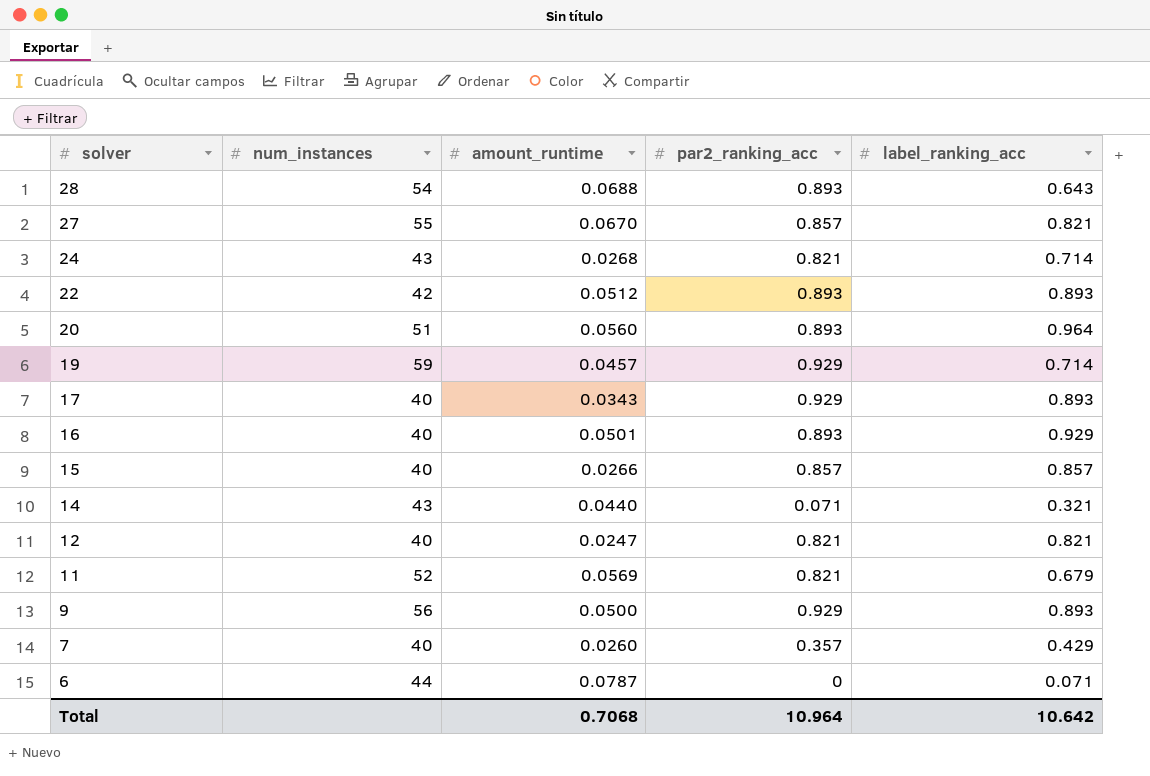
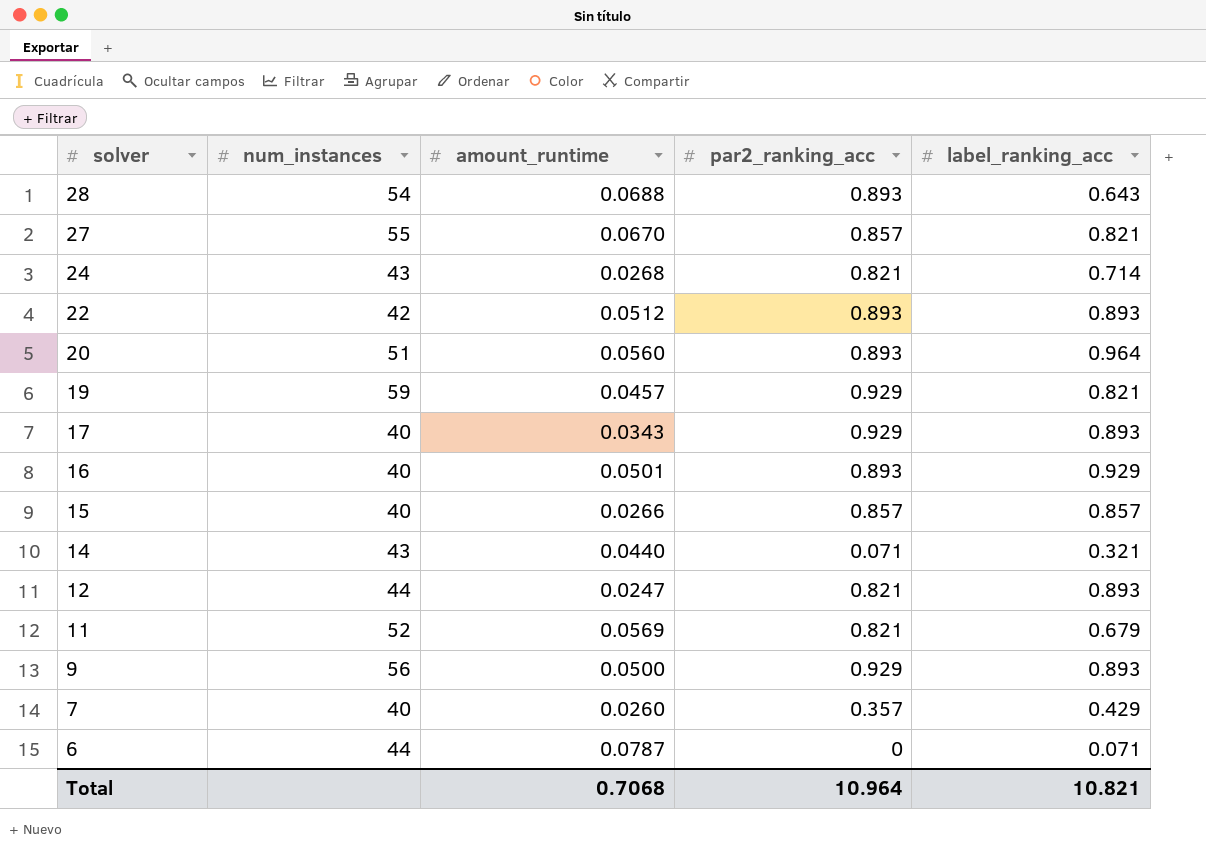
19 | label_ranking_acc: 0.714 -> 0.821
12 | num_instances: 40 -> 44
12 | label_ranking_acc: 0.821 -> 0.893
Total | label_ranking_acc: 10.642 -> 10.821

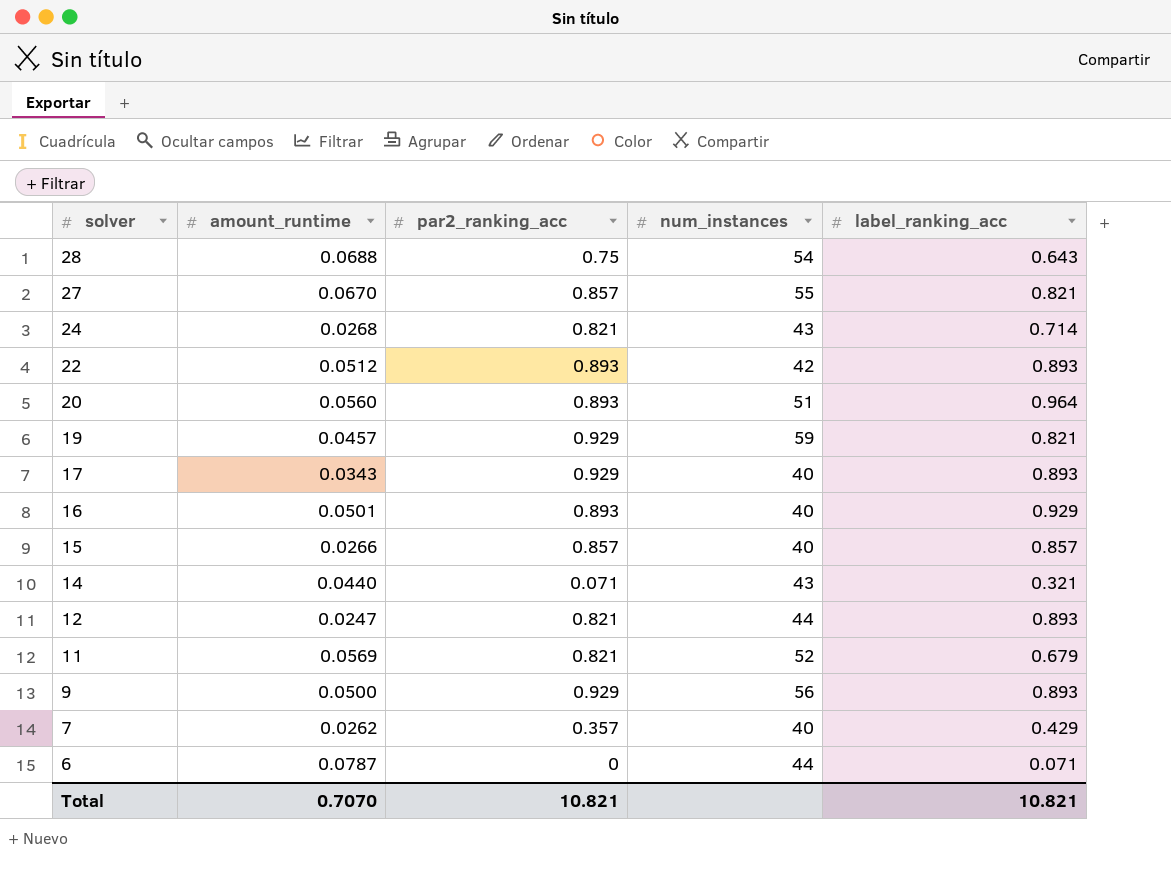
column num_instances | position: 2 -> 4
28 | par2_ranking_acc: 0.893 -> 0.75
7 | amount_runtime: 0.0260 -> 0.0262
Total | amount_runtime: 0.7068 -> 0.7070
Total | par2_ranking_acc: 10.964 -> 10.821

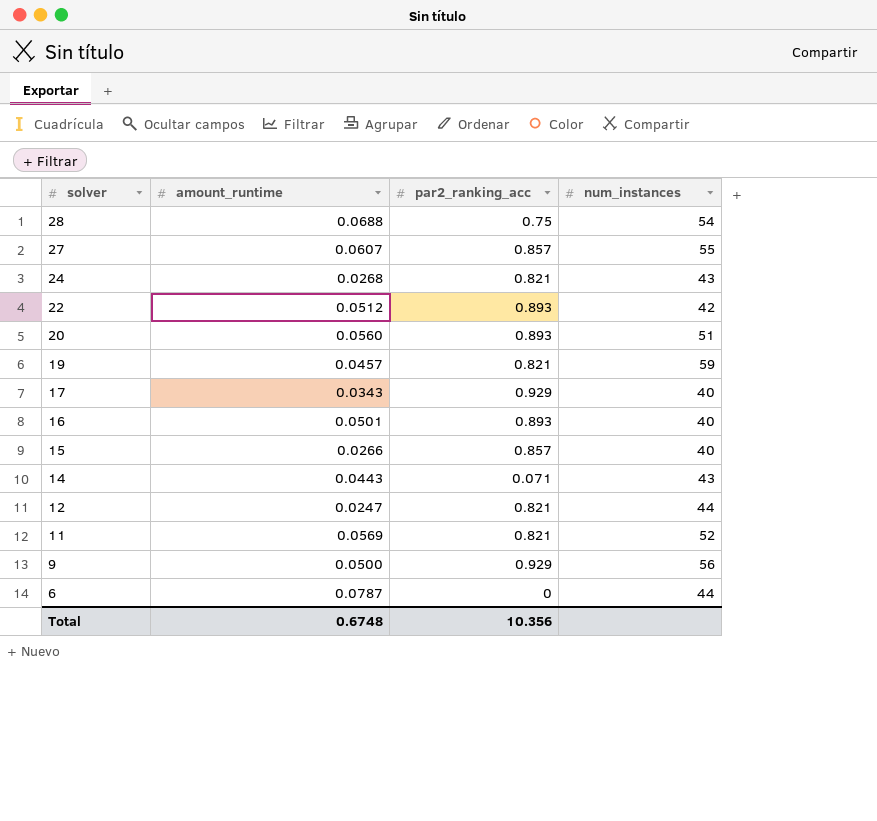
column label_ranking_acc | position: 5 -> none
row 7: 0.0262 | 0.357 | 40 | 0.429 -> none
27 | amount_runtime: 0.0670 -> 0.0607
19 | par2_ranking_acc: 0.929 -> 0.821
14 | amount_runtime: 0.0440 -> 0.0443
Total | amount_runtime: 0.7070 -> 0.6748
Total | par2_ranking_acc: 10.821 -> 10.356

